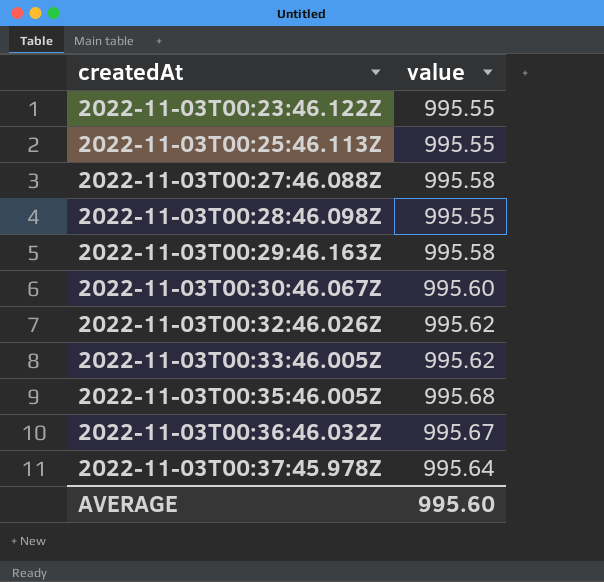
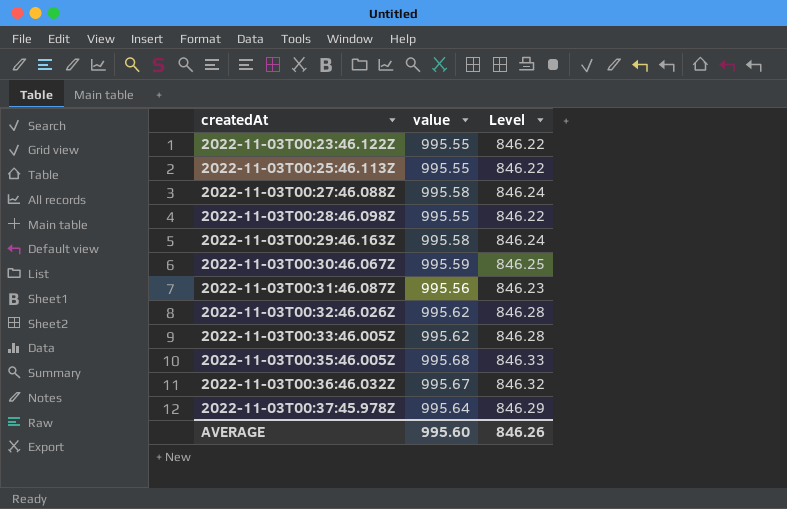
column Level | formula: none -> [value] * 0.85
2022-11-03T00:30:46.067Z | value: 995.60 -> 995.59
row 2022-11-03T00:31:46.087Z: none -> 995.56 | 846.23

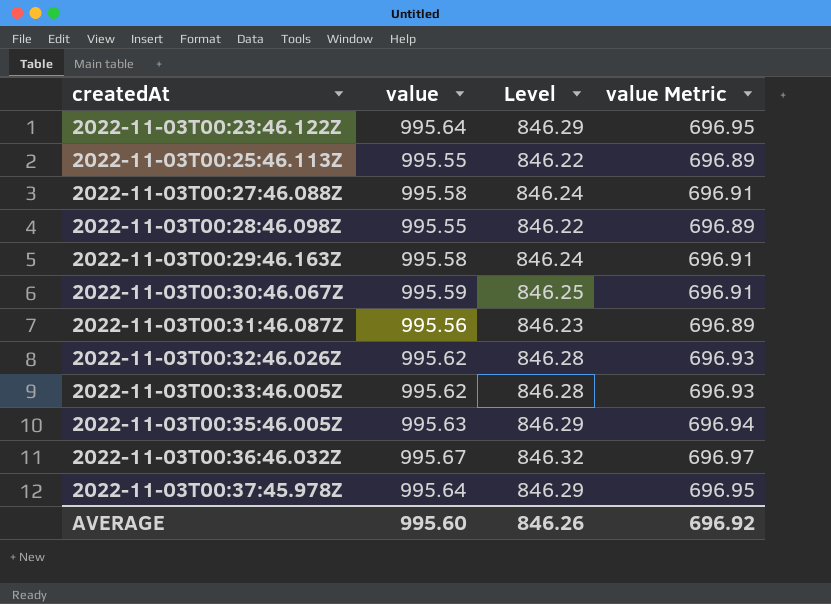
column value Metric | formula: none -> [value] * 0.7
2022-11-03T00:23:46.122Z | value: 995.55 -> 995.64
2022-11-03T00:23:46.122Z | Level: 846.22 -> 846.29
2022-11-03T00:35:46.005Z | value: 995.68 -> 995.63
2022-11-03T00:35:46.005Z | Level: 846.33 -> 846.29

